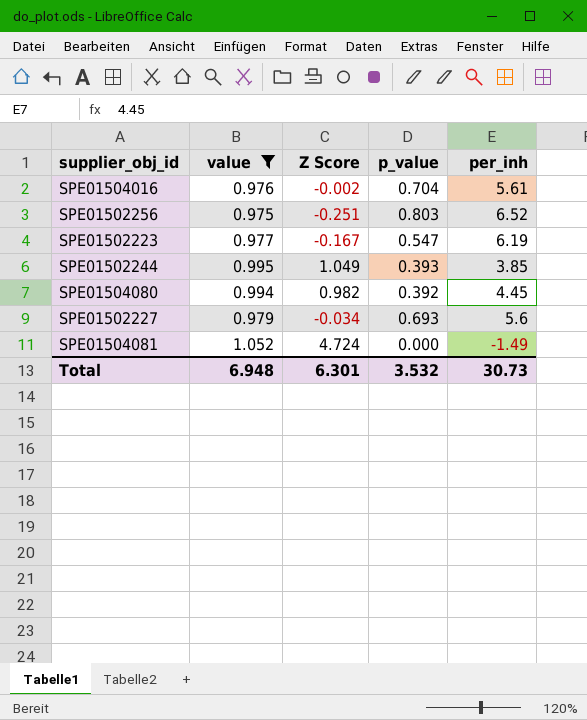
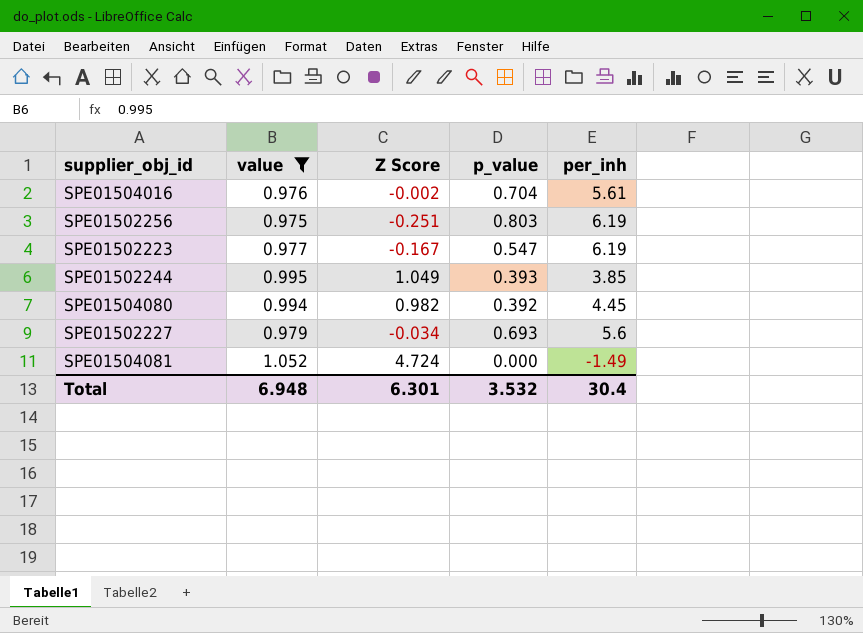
SPE01502256 | per_inh: 6.52 -> 6.19
Total | per_inh: 30.73 -> 30.4

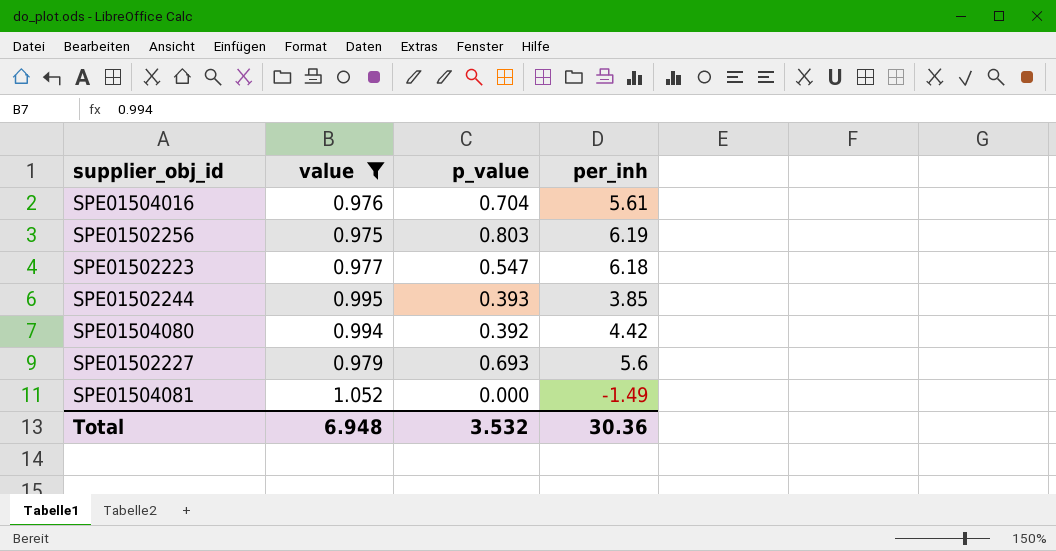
column Z Score | position: 3 -> none
SPE01502223 | per_inh: 6.19 -> 6.18
SPE01504080 | per_inh: 4.45 -> 4.42
Total | per_inh: 30.4 -> 30.36

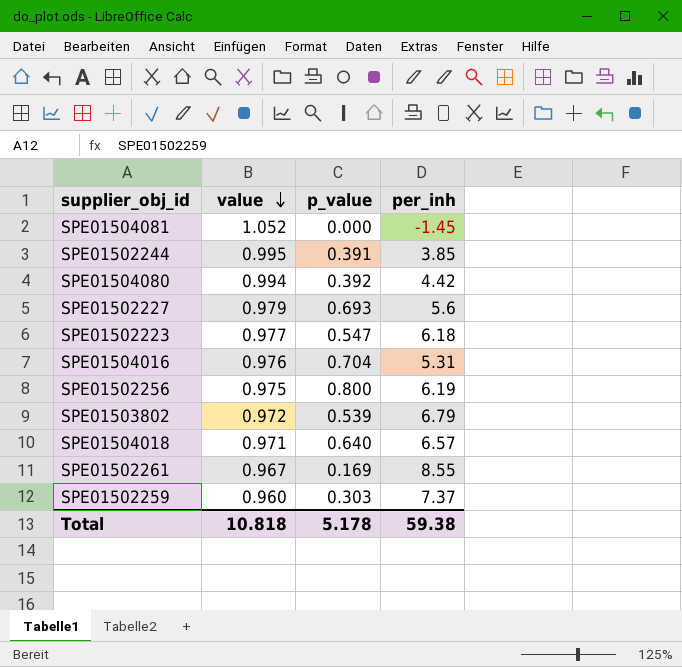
filter: value >= 0.975 -> none
row order: none -> value descending
SPE01504081 | per_inh: -1.49 -> -1.45
SPE01502244 | p_value: 0.393 -> 0.391
SPE01504016 | per_inh: 5.61 -> 5.31
SPE01502256 | p_value: 0.803 -> 0.800
Total | value: 6.948 -> 10.818
Total | p_value: 3.532 -> 5.178
Total | per_inh: 30.36 -> 59.38

